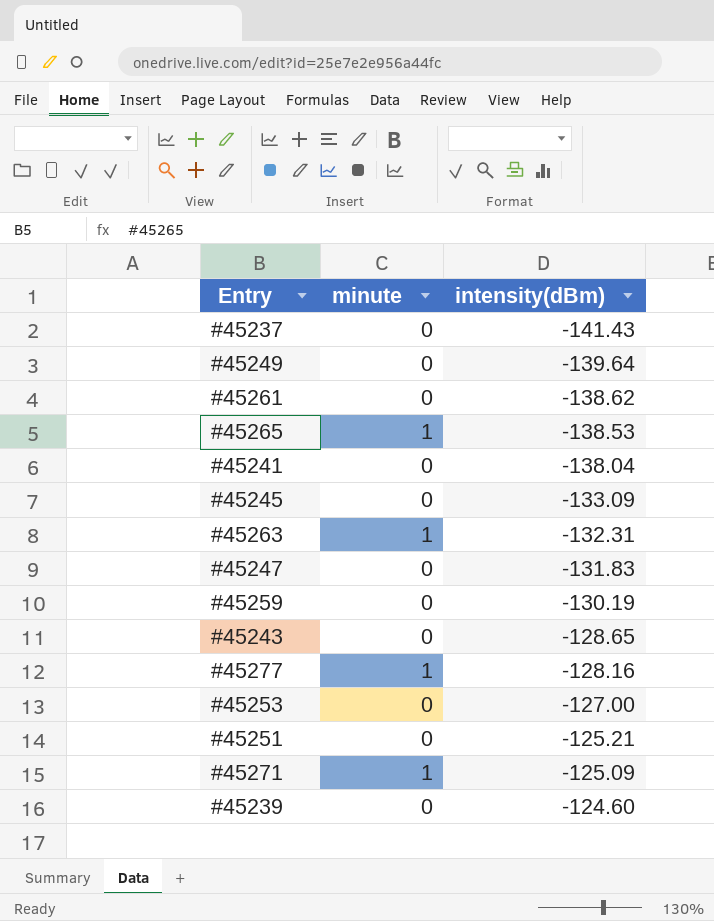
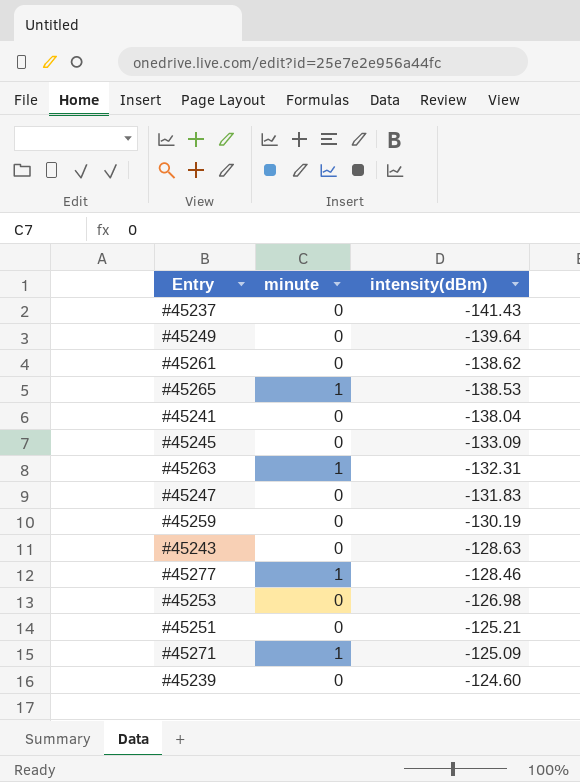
#45243 | intensity(dBm): -128.65 -> -128.63
#45277 | intensity(dBm): -128.16 -> -128.46
#45253 | intensity(dBm): -127.00 -> -126.98

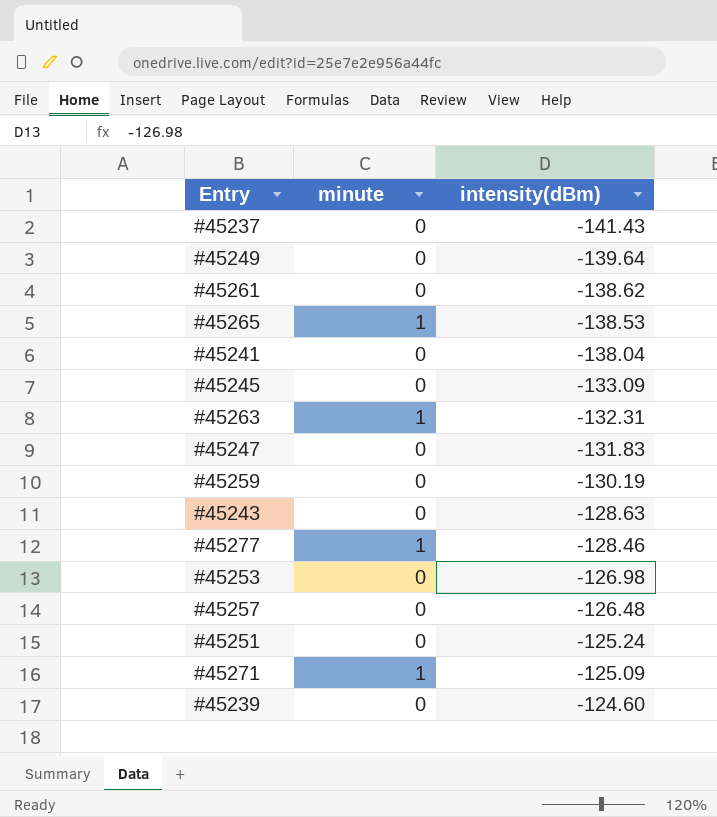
row #45257: none -> 0 | -126.48
#45251 | intensity(dBm): -125.21 -> -125.24

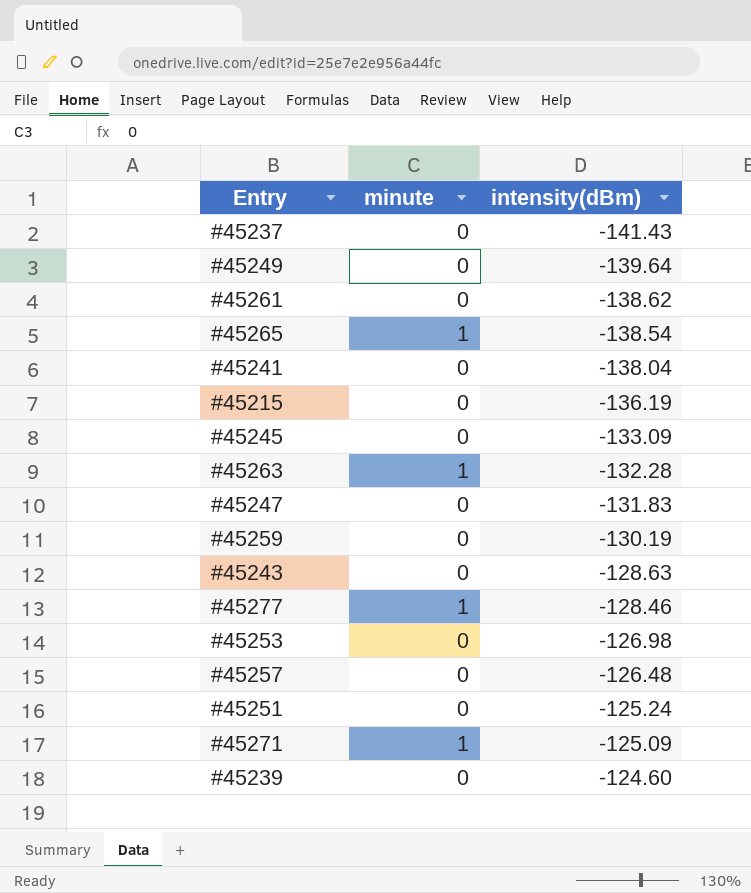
#45265 | intensity(dBm): -138.53 -> -138.54
row #45215: none -> 0 | -136.19
#45263 | intensity(dBm): -132.31 -> -132.28

